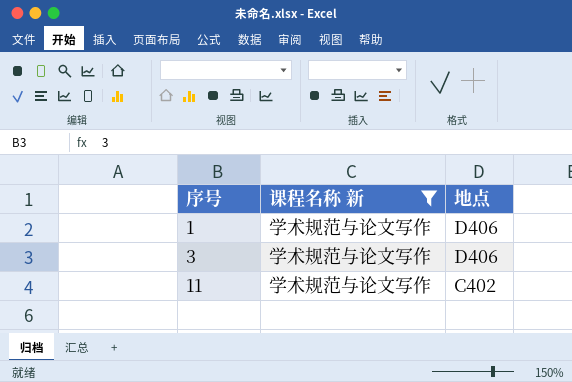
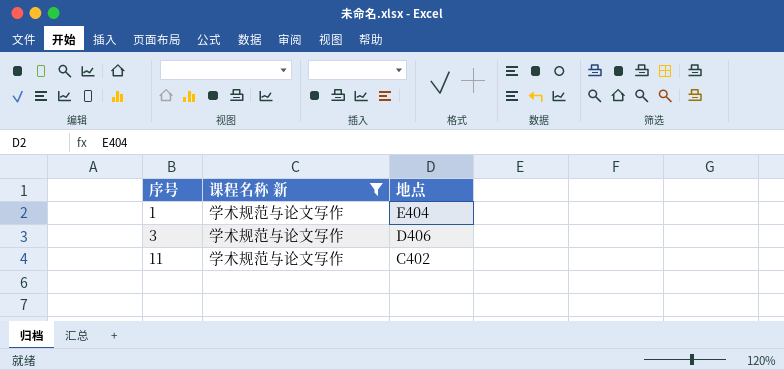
1 | 地点: D406 -> E404

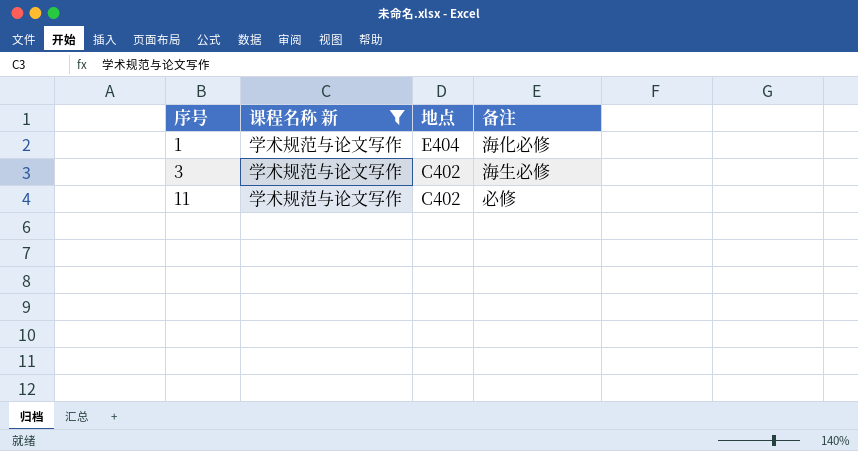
column 备注 | position: none -> 4
3 | 地点: D406 -> C402

